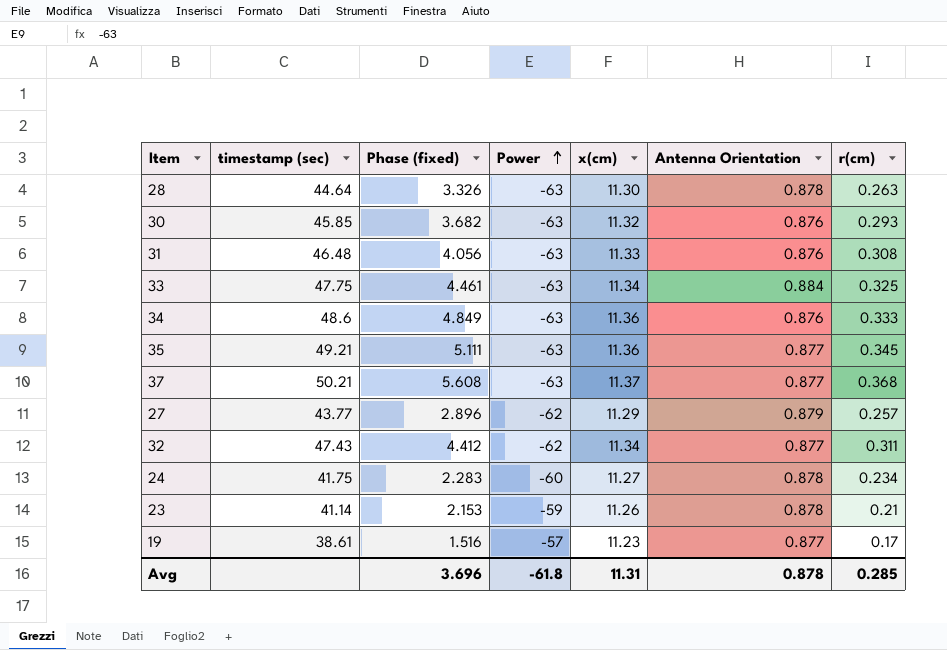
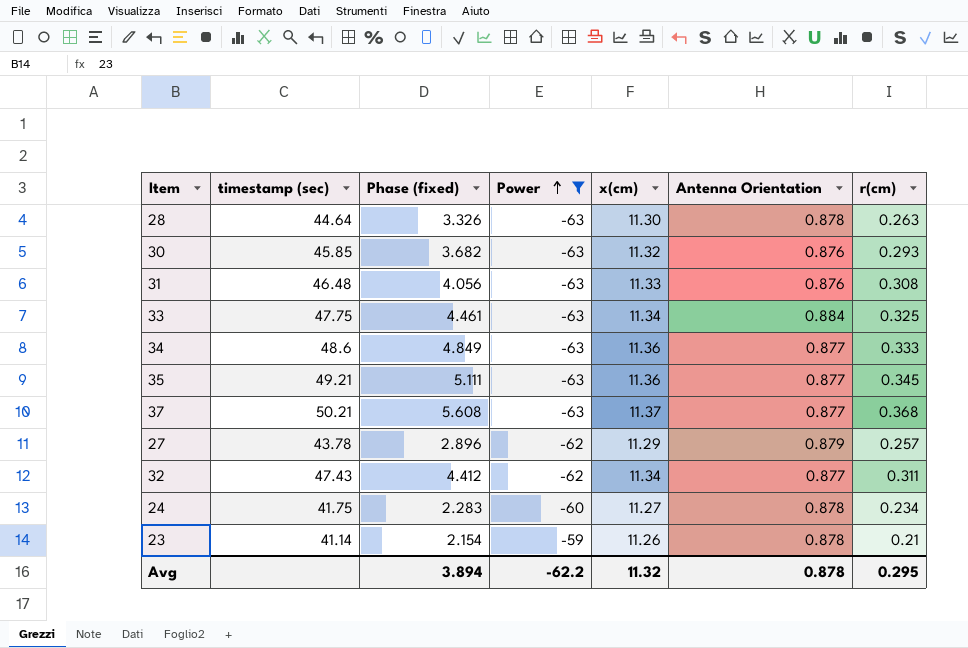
filter: none -> Power != -57
34 | Antenna Orientation: 0.876 -> 0.877
27 | timestamp (sec): 43.77 -> 43.78
23 | Phase (fixed): 2.153 -> 2.154
Avg | Phase (fixed): 3.696 -> 3.894
Avg | Power: -61.8 -> -62.2
Avg | x(cm): 11.31 -> 11.32
Avg | r(cm): 0.285 -> 0.295

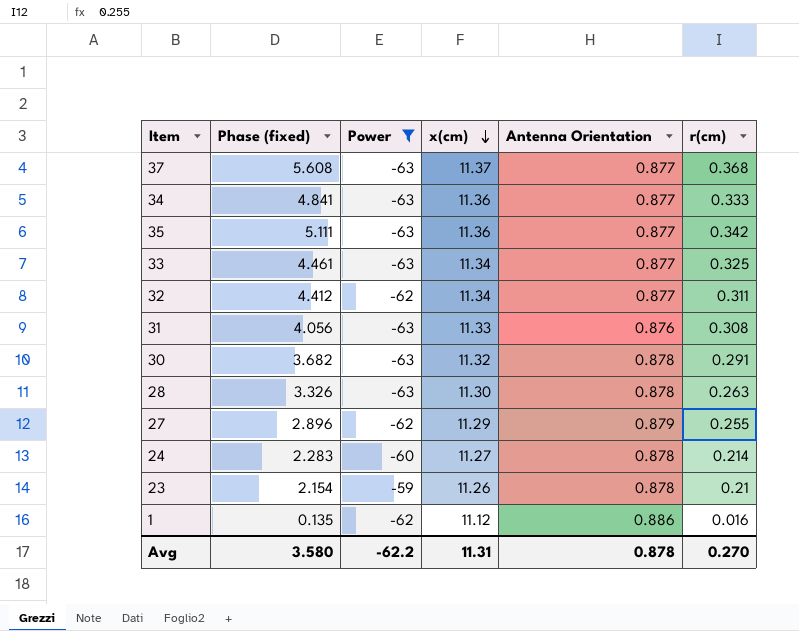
row order: Power ascending -> x(cm) descending
column timestamp (sec) | position: 2 -> none
34 | Phase (fixed): 4.849 -> 4.841
35 | r(cm): 0.345 -> 0.342
33 | Antenna Orientation: 0.884 -> 0.877
30 | Antenna Orientation: 0.876 -> 0.878
30 | r(cm): 0.293 -> 0.291
27 | r(cm): 0.257 -> 0.255
24 | r(cm): 0.234 -> 0.214
row 1: none -> 0.135 | -62 | 11.12 | 0.886 | 0.016
Avg | Phase (fixed): 3.894 -> 3.580
Avg | x(cm): 11.32 -> 11.31
Avg | r(cm): 0.295 -> 0.270

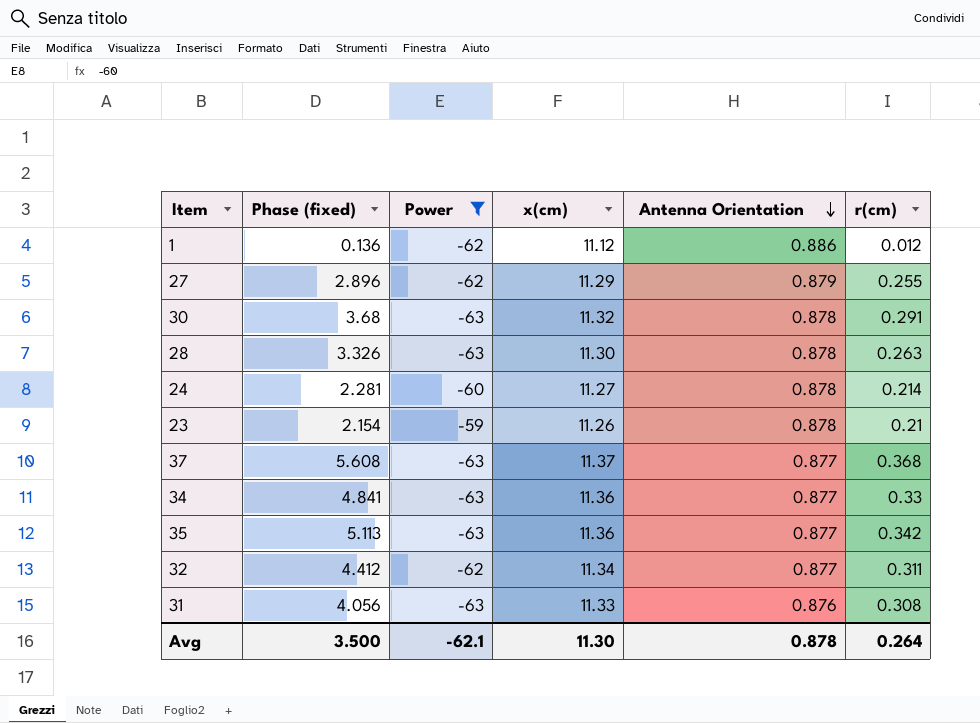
row order: x(cm) descending -> Antenna Orientation descending
row 33: 4.461 | -63 | 11.34 | 0.877 | 0.325 -> none
1 | Phase (fixed): 0.135 -> 0.136
1 | r(cm): 0.016 -> 0.012
30 | Phase (fixed): 3.682 -> 3.68
24 | Phase (fixed): 2.283 -> 2.281
34 | r(cm): 0.333 -> 0.33
35 | Phase (fixed): 5.111 -> 5.113
Avg | Phase (fixed): 3.580 -> 3.500
Avg | Power: -62.2 -> -62.1
Avg | x(cm): 11.31 -> 11.30
Avg | r(cm): 0.270 -> 0.264

